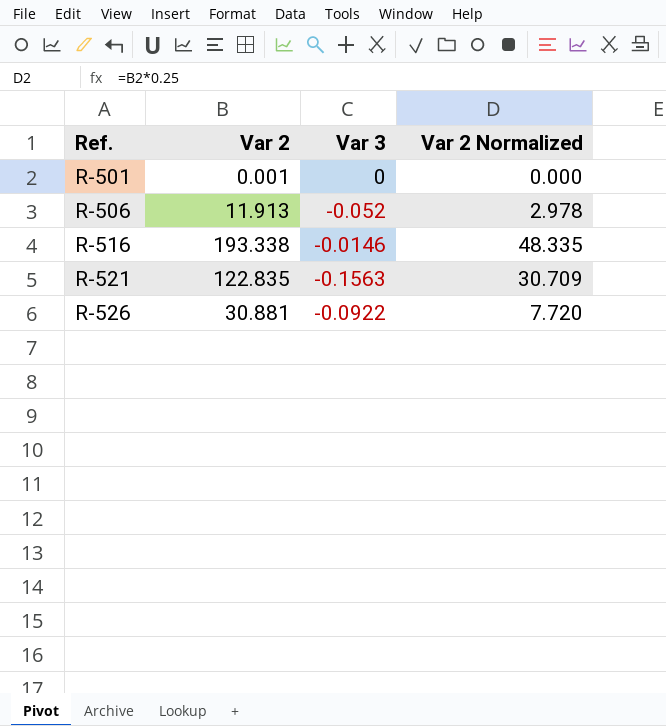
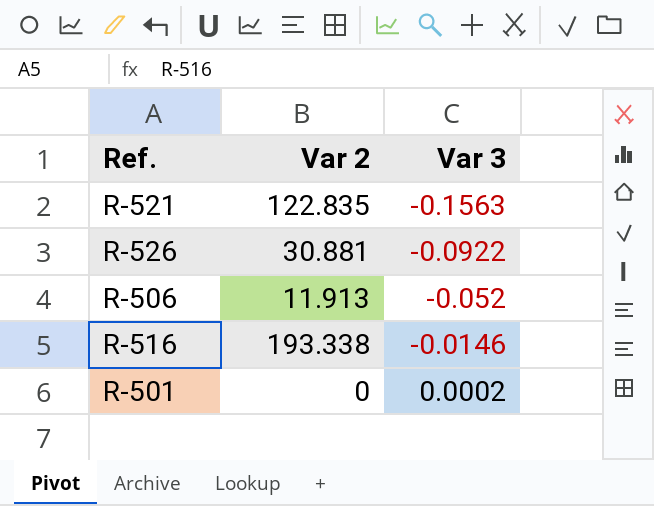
row order: Ref. ascending -> Var 3 ascending
column Var 2 Normalized | formula: [Var 2] * 0.25 -> none
R-501 | Var 2: 0.001 -> 0
R-501 | Var 3: 0 -> 0.0002

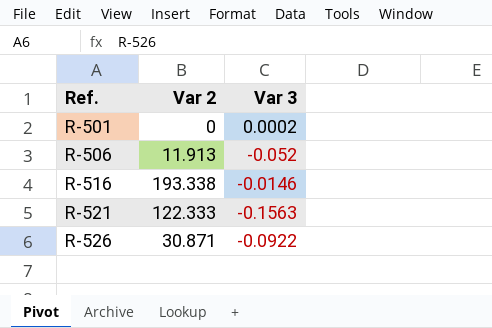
row order: Var 3 ascending -> Ref. ascending
R-521 | Var 2: 122.835 -> 122.333
R-526 | Var 2: 30.881 -> 30.871

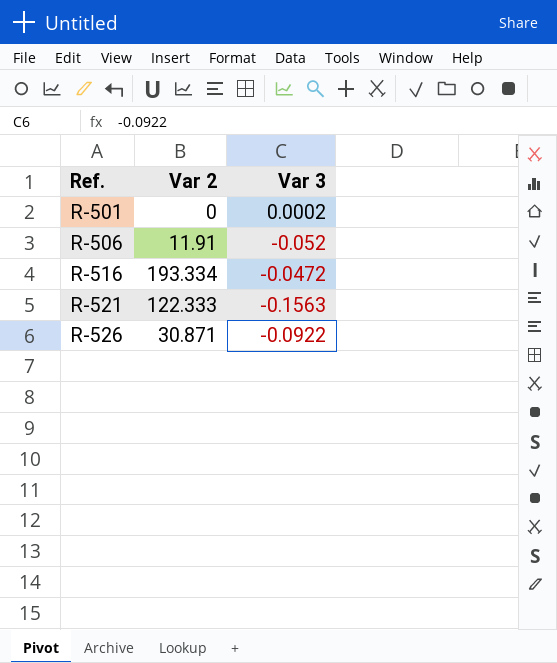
R-506 | Var 2: 11.913 -> 11.91
R-516 | Var 2: 193.338 -> 193.334
R-516 | Var 3: -0.0146 -> -0.0472

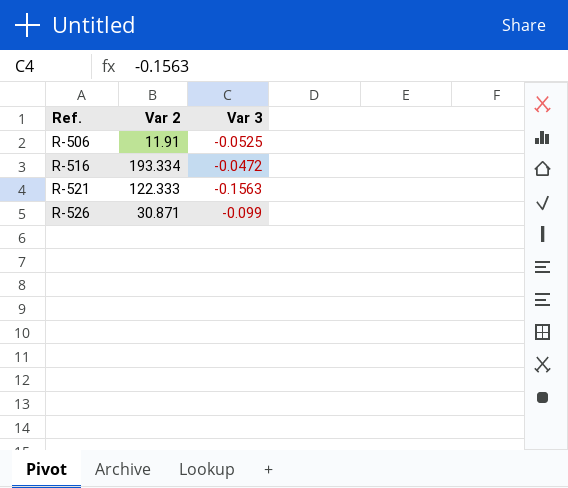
row R-501: 0 | 0.0002 -> none
R-506 | Var 3: -0.052 -> -0.0525
R-526 | Var 3: -0.0922 -> -0.099

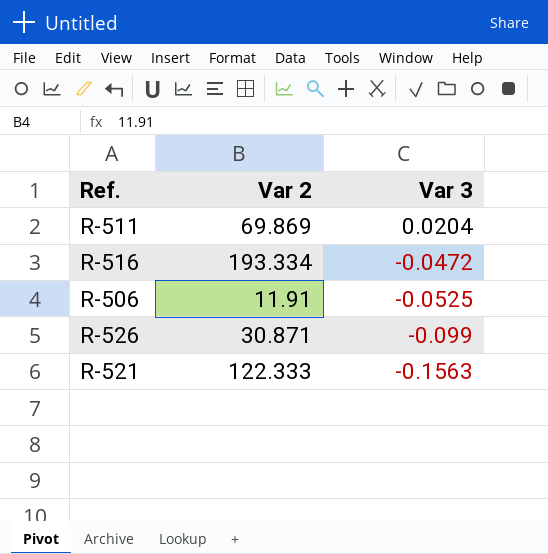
row order: Ref. ascending -> Var 3 descending
row R-511: none -> 69.869 | 0.0204

